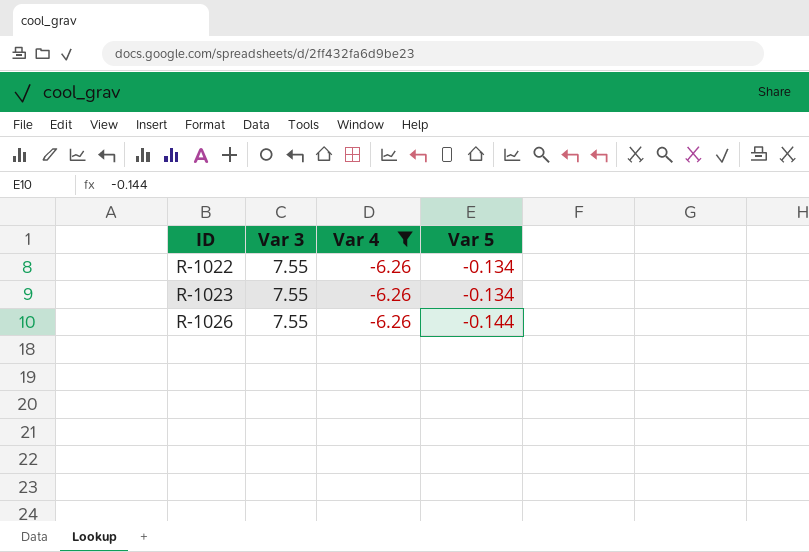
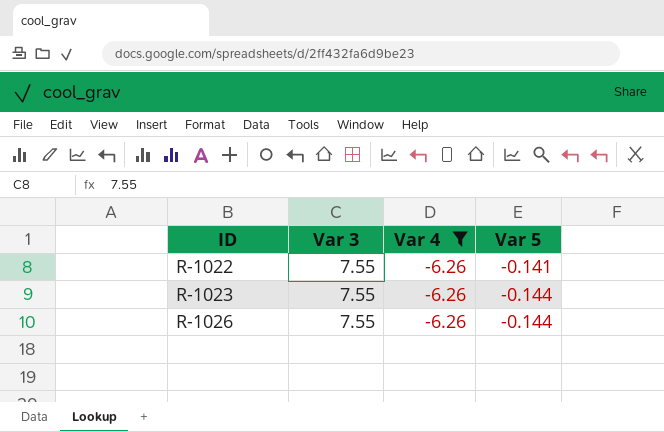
R-1022 | Var 5: -0.134 -> -0.141
R-1023 | Var 5: -0.134 -> -0.144

